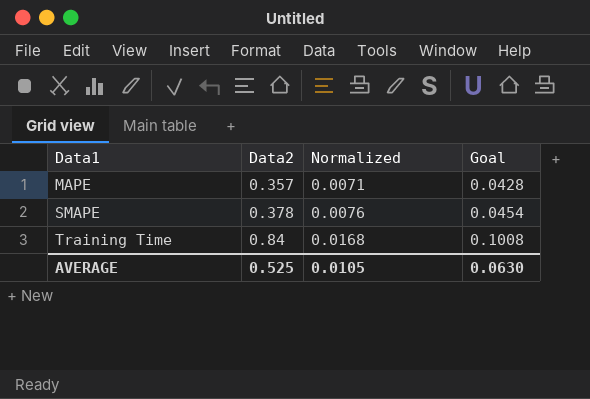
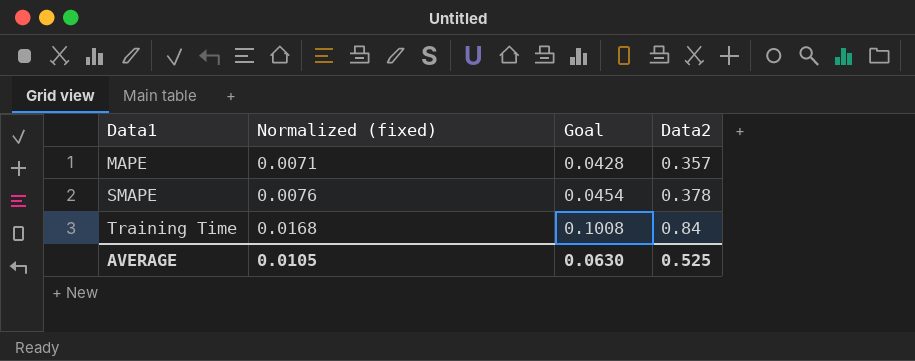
column name: Normalized -> Normalized (fixed)
column Data2 | position: 2 -> 4

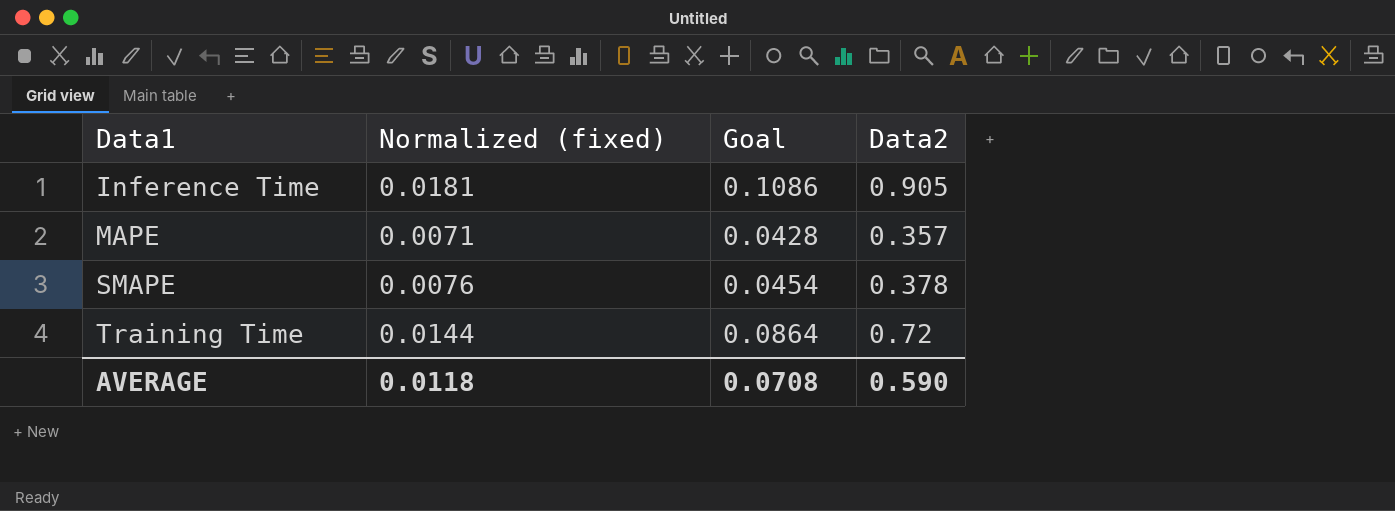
row Inference Time: none -> 0.0181 | 0.1086 | 0.905
Training Time | Normalized (fixed): 0.0168 -> 0.0144
Training Time | Goal: 0.1008 -> 0.0864
Training Time | Data2: 0.84 -> 0.72
AVERAGE | Normalized (fixed): 0.0105 -> 0.0118
AVERAGE | Goal: 0.0630 -> 0.0708
AVERAGE | Data2: 0.525 -> 0.590

